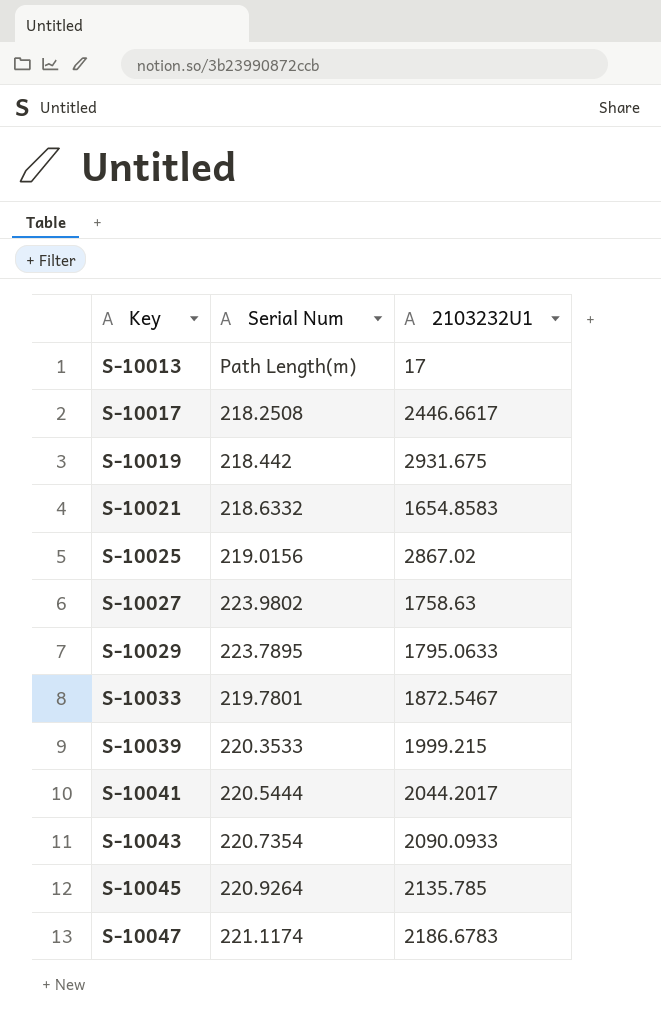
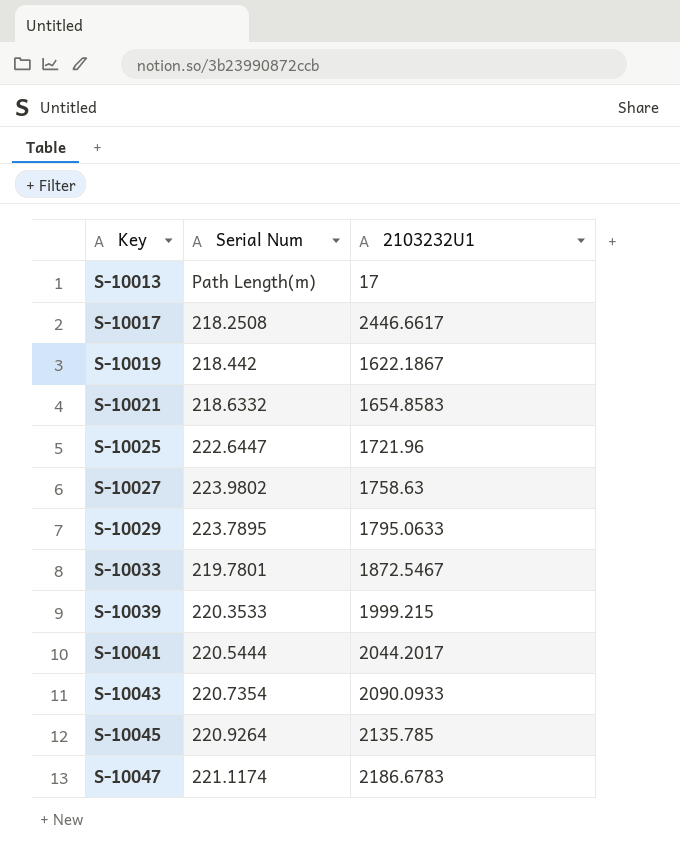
S-10019 | 2103232U1: 2931.675 -> 1622.1867
S-10025 | Serial Num: 219.0156 -> 222.6447
S-10025 | 2103232U1: 2867.02 -> 1721.96

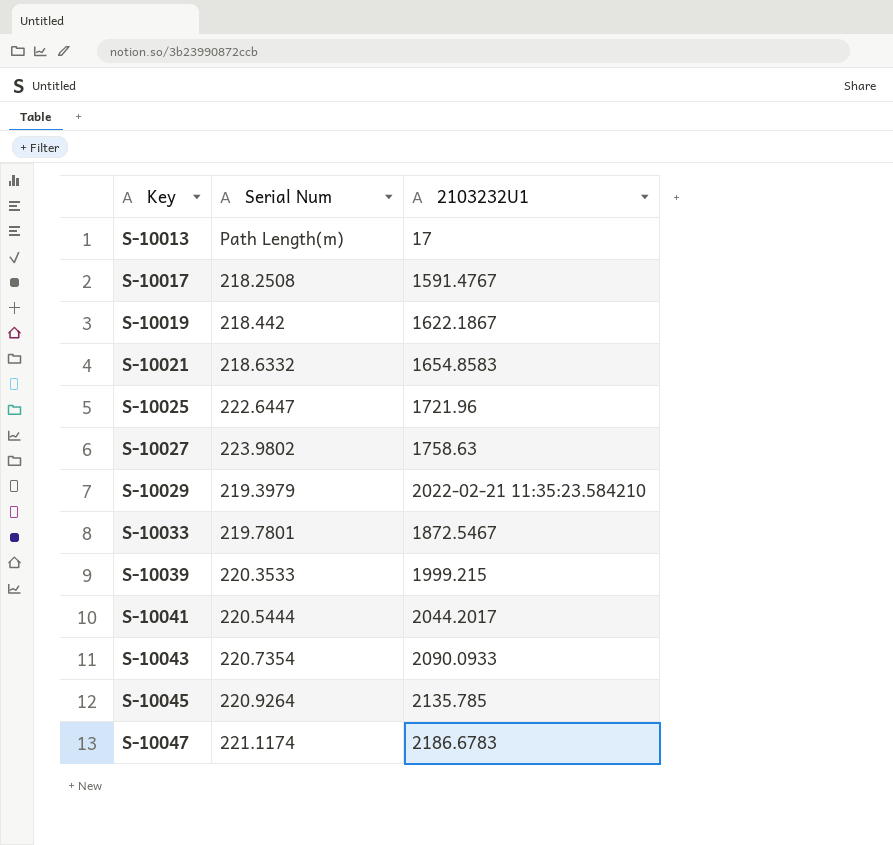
S-10017 | 2103232U1: 2446.6617 -> 1591.4767
S-10029 | Serial Num: 223.7895 -> 219.3979
S-10029 | 2103232U1: 1795.0633 -> 2022-02-21 11:35:23.584210

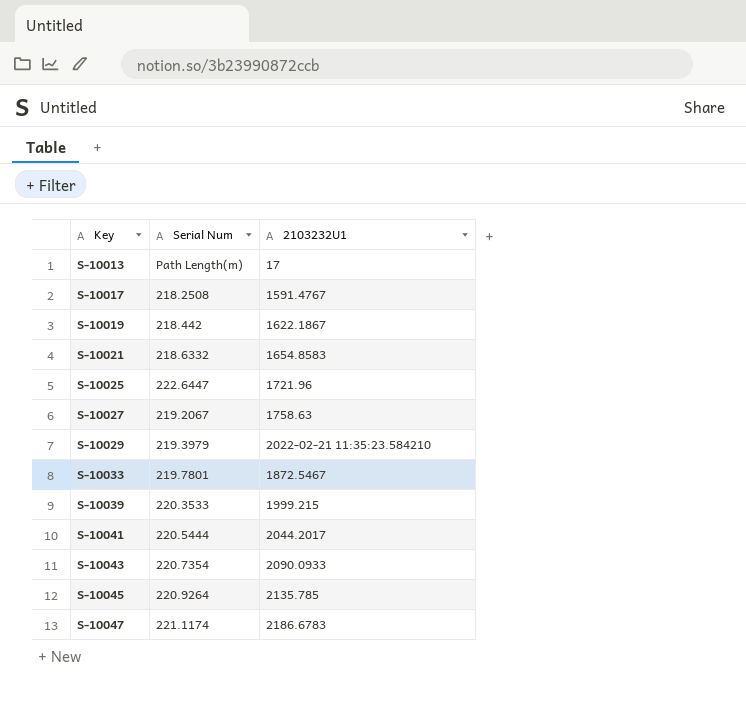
S-10027 | Serial Num: 223.9802 -> 219.2067

